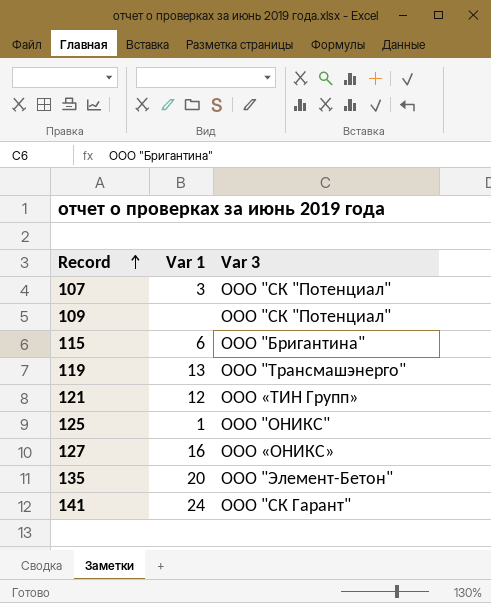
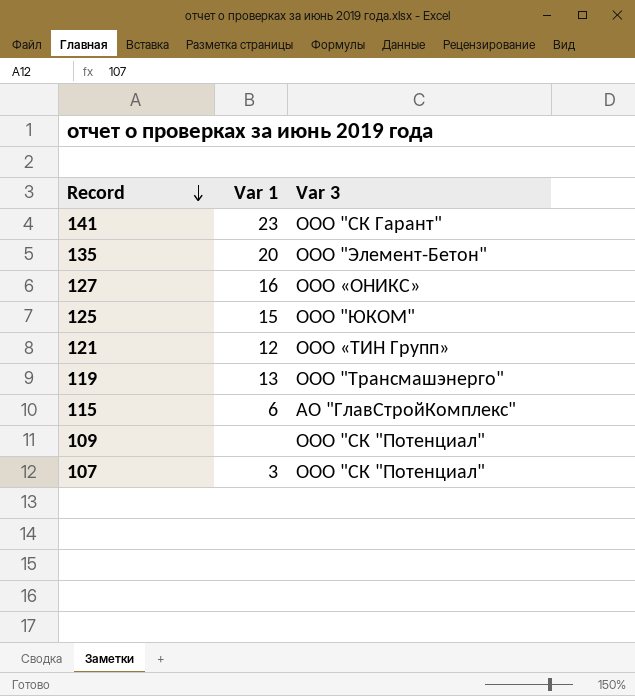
row order: Record ascending -> Record descending
141 | Var 1: 24 -> 23
125 | Var 1: 1 -> 15
125 | Var 3: ООО "ОНИКС" -> ООО "ЮКОМ"
115 | Var 3: ООО "Бригантина" -> АО "ГлавСтройКомплекс"

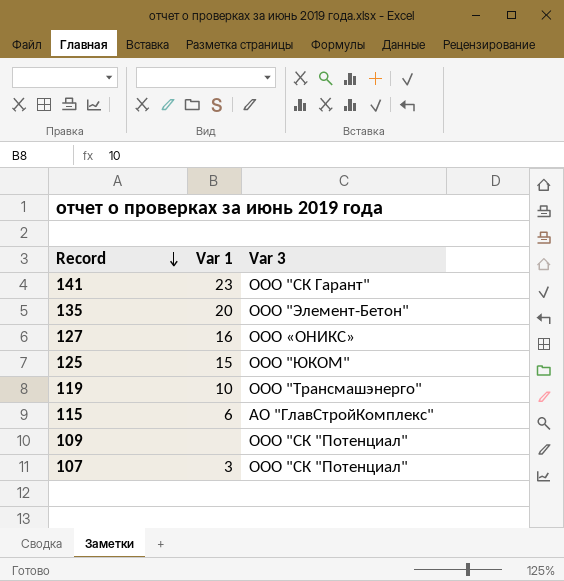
row 121: 12 | ООО «ТИН Групп» -> none
119 | Var 1: 13 -> 10

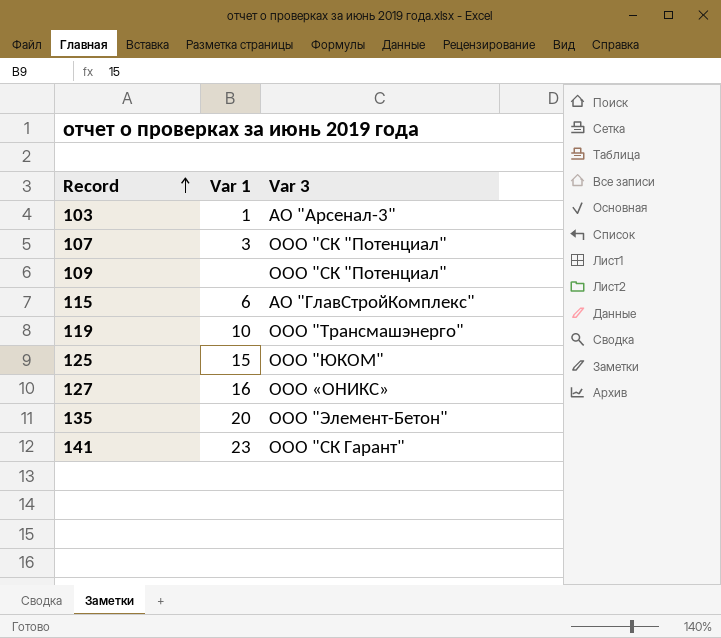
row order: Record descending -> Record ascending
row 103: none -> 1 | АО "Арсенал-3"

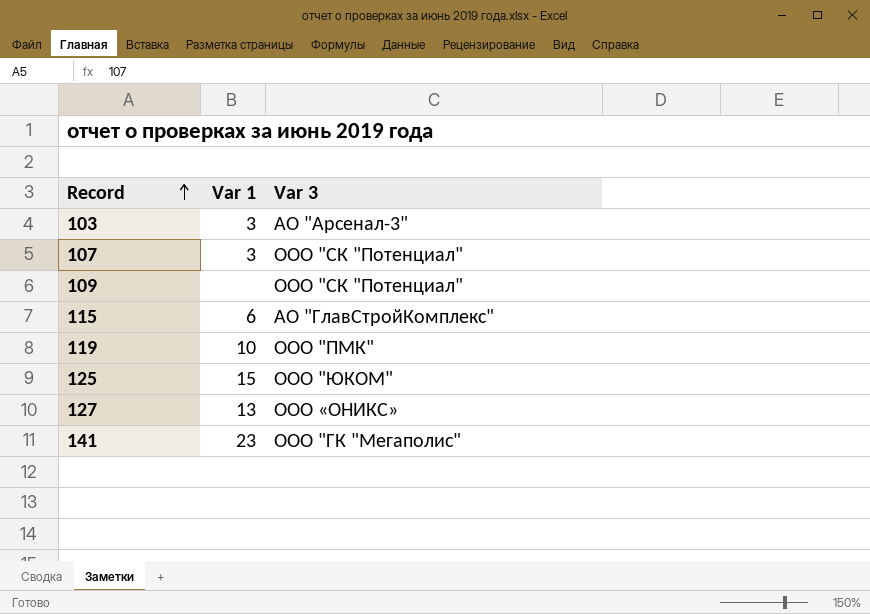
row 135: 20 | ООО "Элемент-Бетон" -> none
103 | Var 1: 1 -> 3
119 | Var 3: ООО "Трансмашэнерго" -> ООО "ПМК"
127 | Var 1: 16 -> 13
141 | Var 3: ООО "СК Гарант" -> ООО "ГК "Мегаполис"

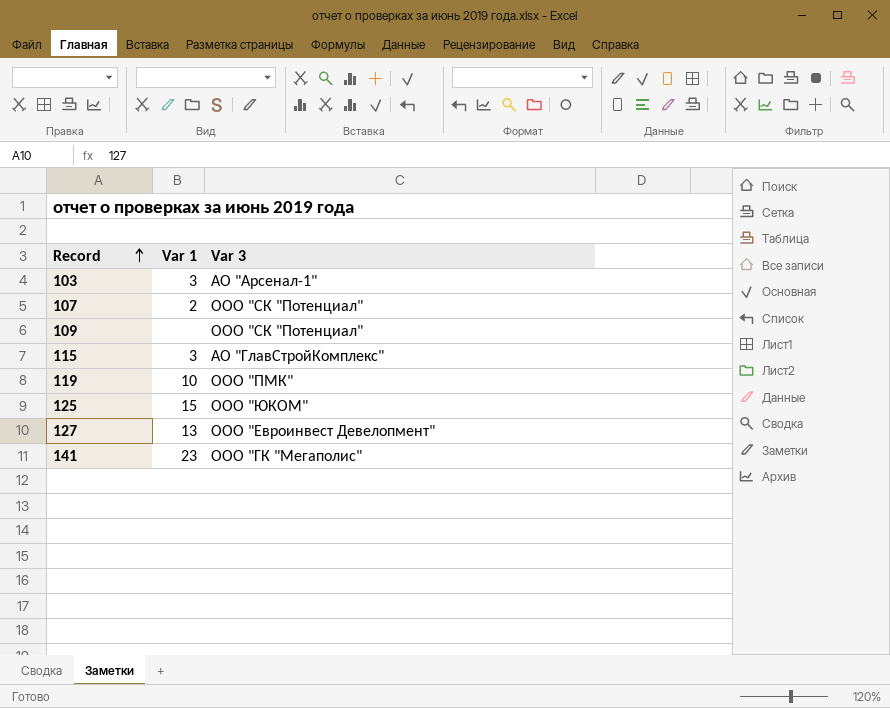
103 | Var 3: АО "Арсенал-3" -> АО "Арсенал-1"
107 | Var 1: 3 -> 2
115 | Var 1: 6 -> 3
127 | Var 3: ООО «ОНИКС» -> ООО "Евроинвест Девелопмент"

